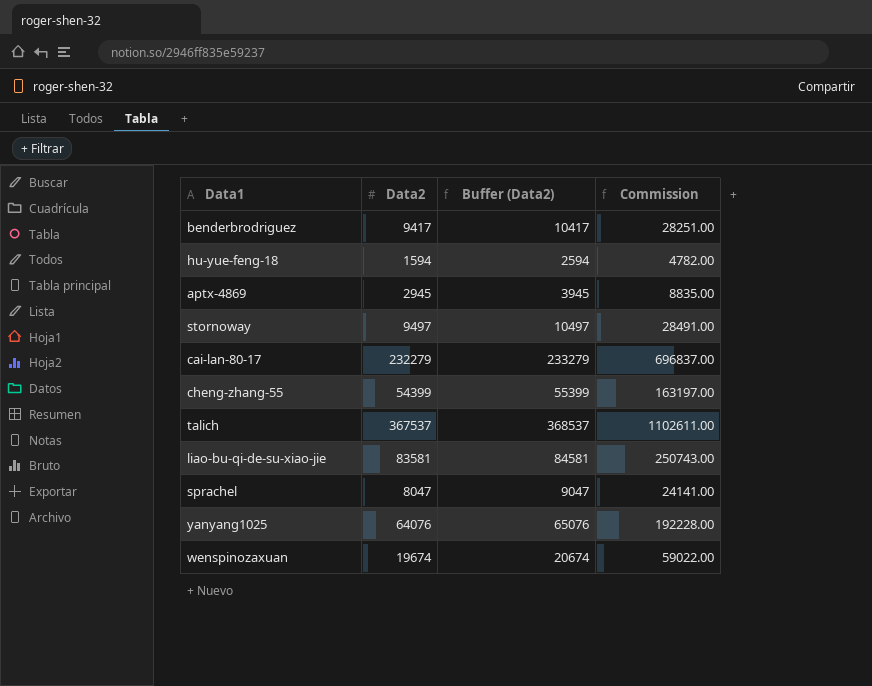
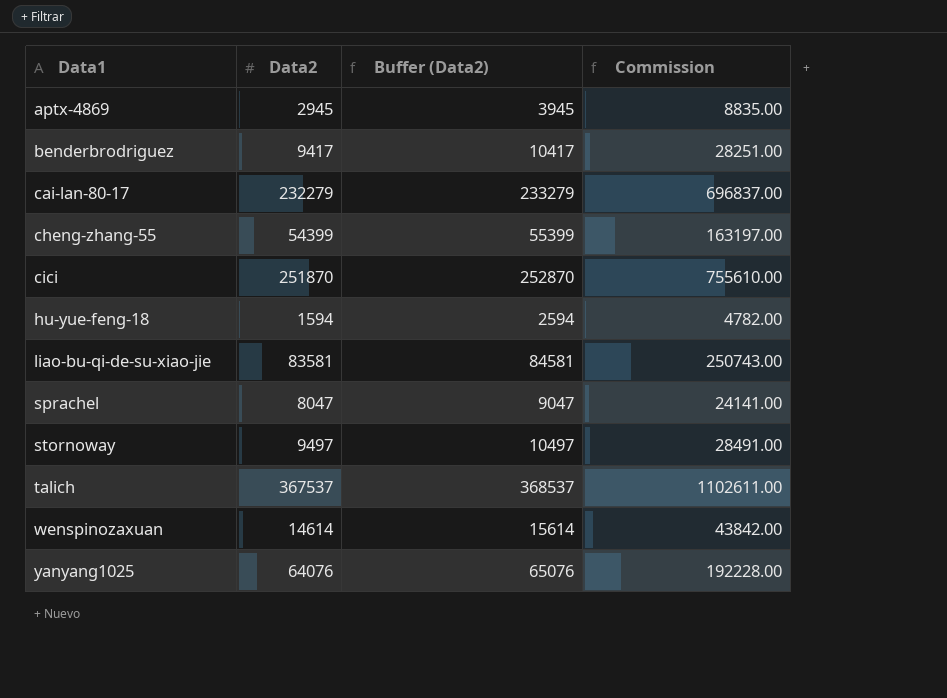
row order: none -> Data1 ascending
row cici: none -> 251870 | 252870 | 755610.00
wenspinozaxuan | Data2: 19674 -> 14614
wenspinozaxuan | Buffer (Data2): 20674 -> 15614
wenspinozaxuan | Commission: 59022.00 -> 43842.00

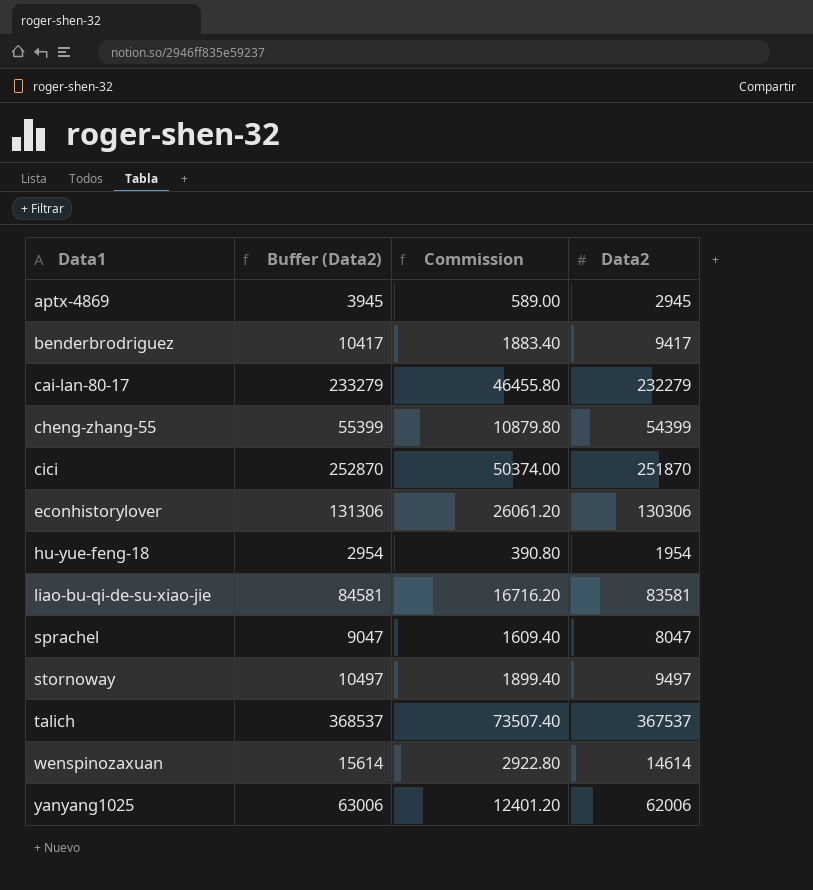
column Commission | formula: [Data2] * 3 -> [Data2] * 0.2
column Data2 | position: 2 -> 4
row econhistorylover: none -> 131306 | 26061.20 | 130306
hu-yue-feng-18 | Buffer (Data2): 2594 -> 2954
hu-yue-feng-18 | Data2: 1594 -> 1954
yanyang1025 | Buffer (Data2): 65076 -> 63006
yanyang1025 | Data2: 64076 -> 62006

